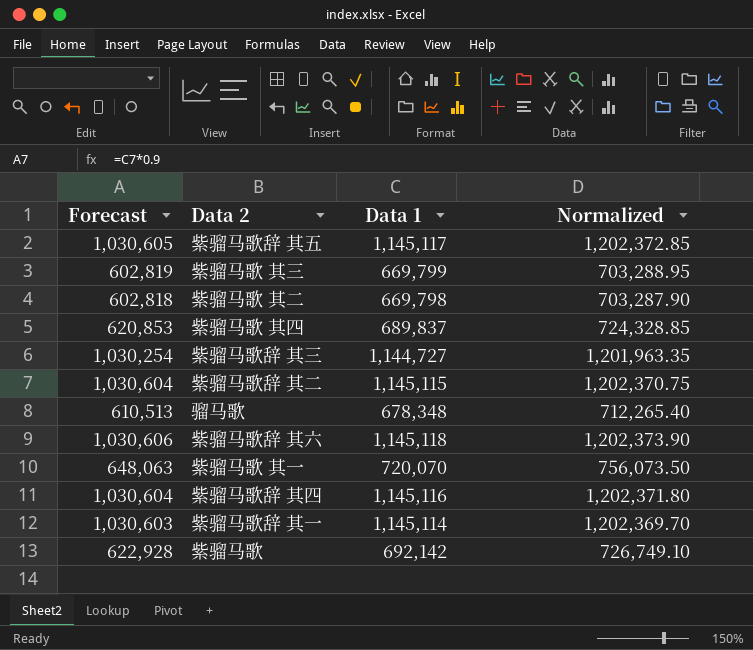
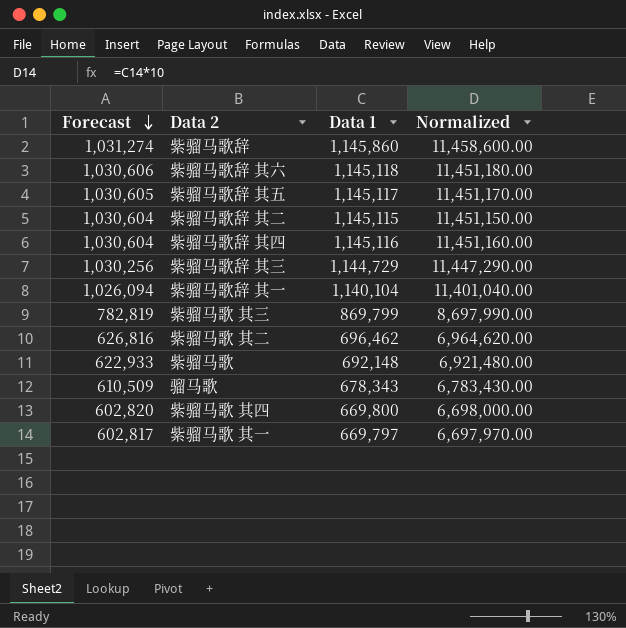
row order: none -> Forecast descending
column Normalized | formula: [Data 1] * 1.05 -> [Data 1] * 10
row 紫骝马歌辞: none -> 1,031,274 | 1,145,860 | 11,458,600.00
紫骝马歌辞 其三 | Forecast: 1,030,254 -> 1,030,256
紫骝马歌辞 其三 | Data 1: 1,144,727 -> 1,144,729
紫骝马歌辞 其一 | Forecast: 1,030,603 -> 1,026,094
紫骝马歌辞 其一 | Data 1: 1,145,114 -> 1,140,104
紫骝马歌 其三 | Forecast: 602,819 -> 782,819
紫骝马歌 其三 | Data 1: 669,799 -> 869,799
紫骝马歌 其二 | Forecast: 602,818 -> 626,816
紫骝马歌 其二 | Data 1: 669,798 -> 696,462
紫骝马歌 | Forecast: 622,928 -> 622,933
紫骝马歌 | Data 1: 692,142 -> 692,148
骝马歌 | Forecast: 610,513 -> 610,509
骝马歌 | Data 1: 678,348 -> 678,343
紫骝马歌 其四 | Forecast: 620,853 -> 602,820
紫骝马歌 其四 | Data 1: 689,837 -> 669,800
紫骝马歌 其一 | Forecast: 648,063 -> 602,817
紫骝马歌 其一 | Data 1: 720,070 -> 669,797

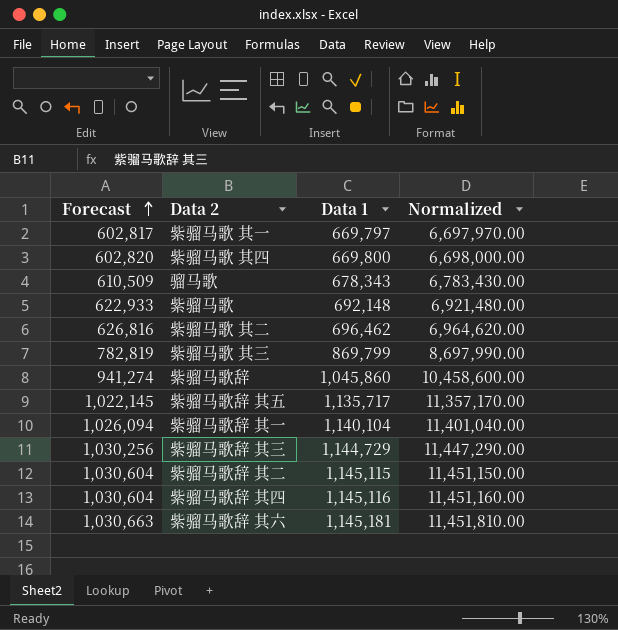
row order: Forecast descending -> Forecast ascending
紫骝马歌辞 | Forecast: 1,031,274 -> 941,274
紫骝马歌辞 | Data 1: 1,145,860 -> 1,045,860
紫骝马歌辞 | Normalized: 11,458,600.00 -> 10,458,600.00
紫骝马歌辞 其五 | Forecast: 1,030,605 -> 1,022,145
紫骝马歌辞 其五 | Data 1: 1,145,117 -> 1,135,717
紫骝马歌辞 其五 | Normalized: 11,451,170.00 -> 11,357,170.00
紫骝马歌辞 其六 | Forecast: 1,030,606 -> 1,030,663
紫骝马歌辞 其六 | Data 1: 1,145,118 -> 1,145,181
紫骝马歌辞 其六 | Normalized: 11,451,180.00 -> 11,451,810.00

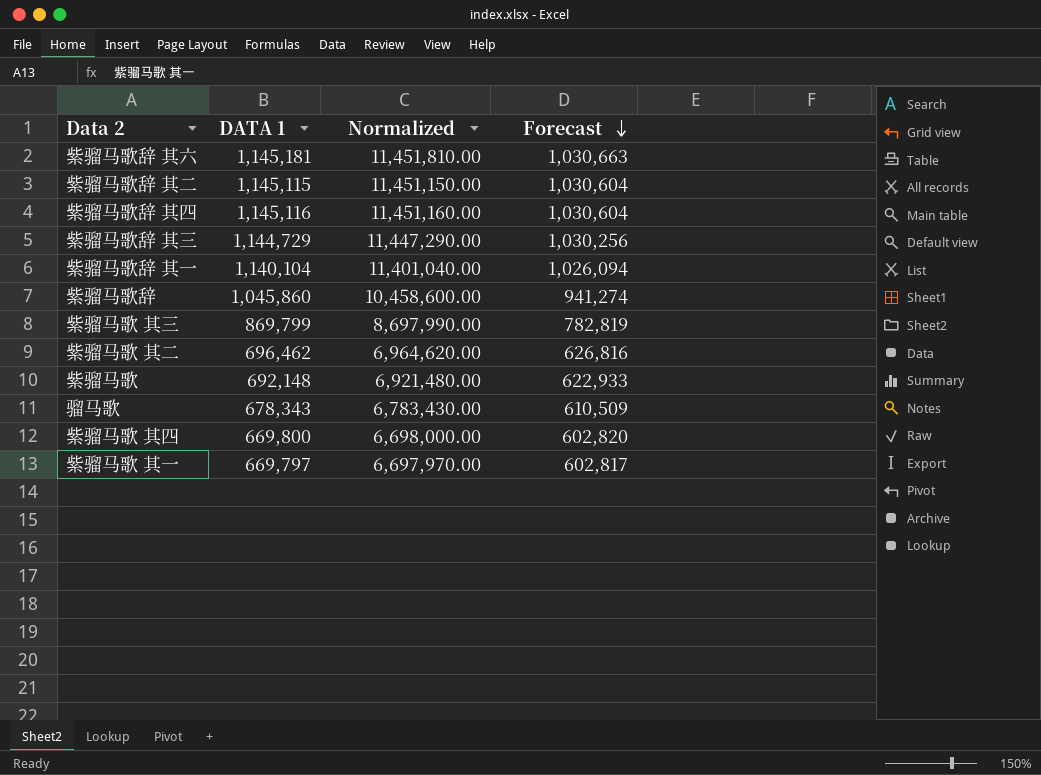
row order: Forecast ascending -> Forecast descending
column name: Data 1 -> DATA 1
column Forecast | position: 1 -> 4
row 紫骝马歌辞 其五: 1,022,145 | 1,135,717 | 11,357,170.00 -> none

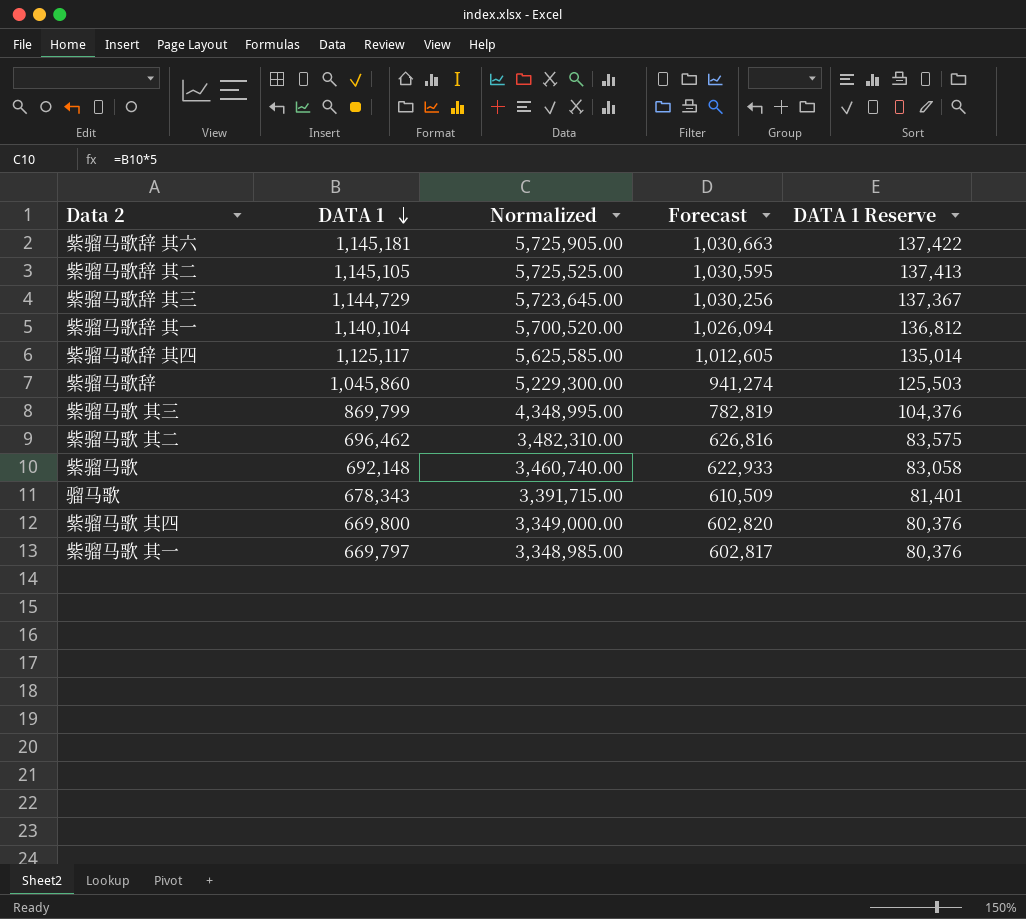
row order: Forecast descending -> DATA 1 descending
column Normalized | formula: [DATA 1] * 10 -> [DATA 1] * 5
column DATA 1 Reserve | formula: none -> [DATA 1] * 0.12
紫骝马歌辞 其二 | DATA 1: 1,145,115 -> 1,145,105
紫骝马歌辞 其二 | Forecast: 1,030,604 -> 1,030,595
紫骝马歌辞 其四 | DATA 1: 1,145,116 -> 1,125,117
紫骝马歌辞 其四 | Forecast: 1,030,604 -> 1,012,605

